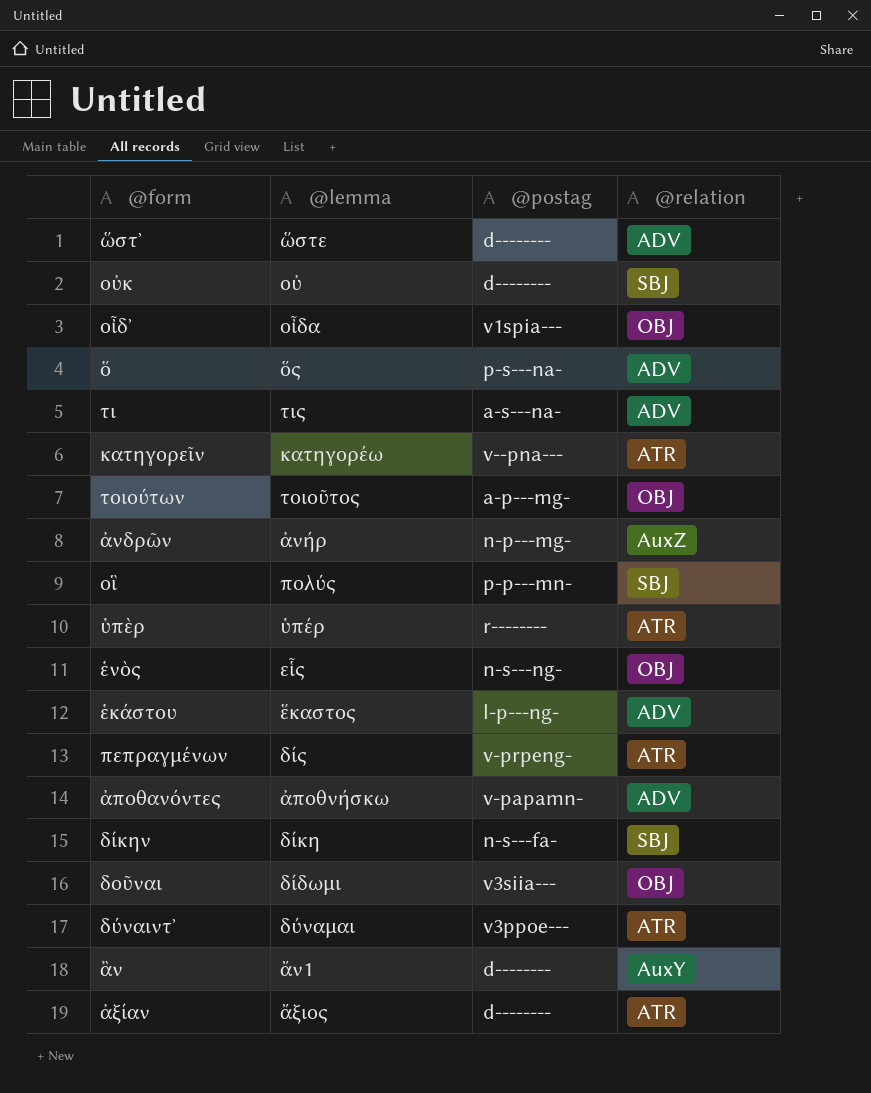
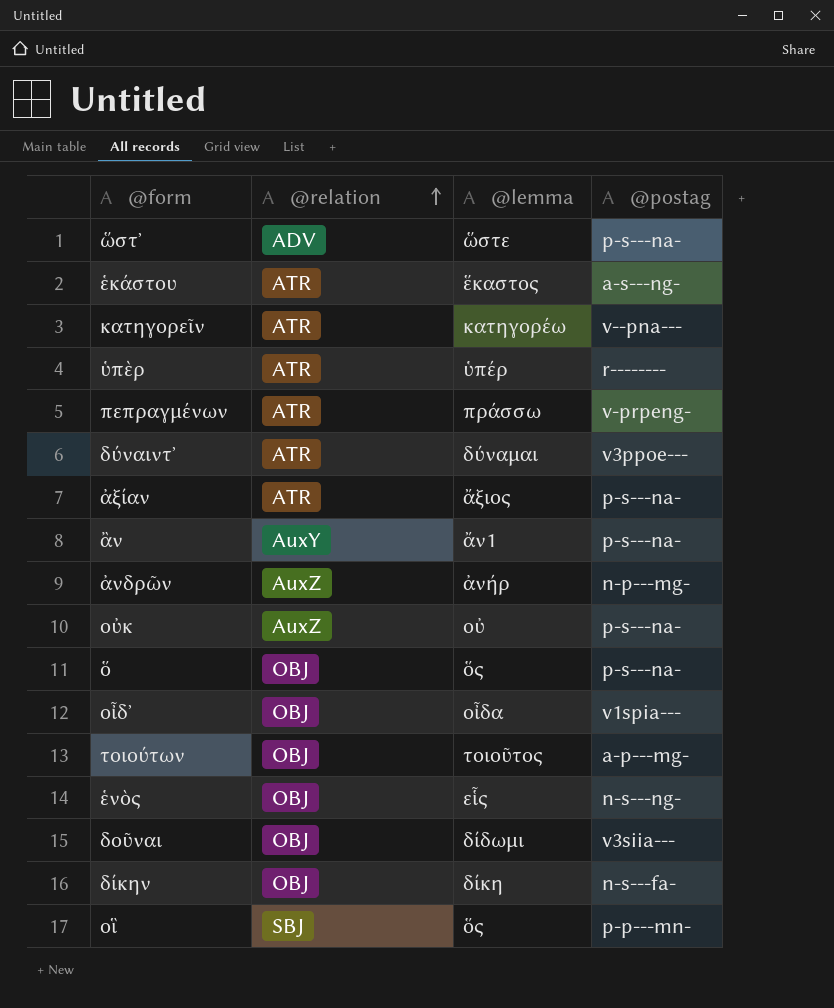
row order: none -> @relation ascending
column @relation | position: 4 -> 2
row τι: τις | a-s---na- | ADV -> none
row ἀποθανόντες: ἀποθνήσκω | v-papamn- | ADV -> none
ὥστʼ | @postag: d-------- -> p-s---na-
ἑκάστου | @relation: ADV -> ATR
ἑκάστου | @postag: l-p---ng- -> a-s---ng-
πεπραγμένων | @lemma: δίς -> πράσσω
ἀξίαν | @postag: d-------- -> p-s---na-
ἂν | @postag: d-------- -> p-s---na-
οὐκ | @relation: SBJ -> AuxZ
οὐκ | @postag: d-------- -> p-s---na-
ὅ | @relation: ADV -> OBJ
δίκην | @relation: SBJ -> OBJ
οἳ | @lemma: πολύς -> ὅς

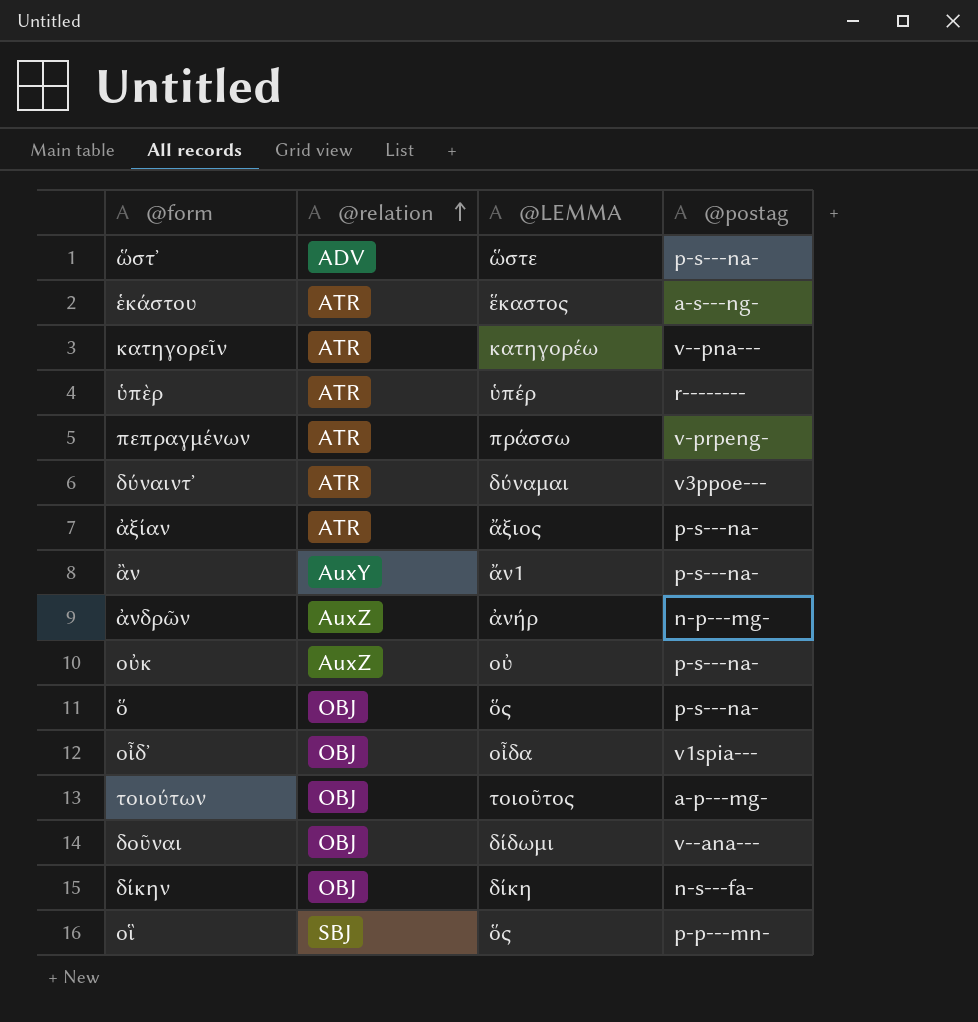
column name: @lemma -> @LEMMA
row ἑνὸς: OBJ | εἷς | n-s---ng- -> none
δοῦναι | @postag: v3siia--- -> v--ana---

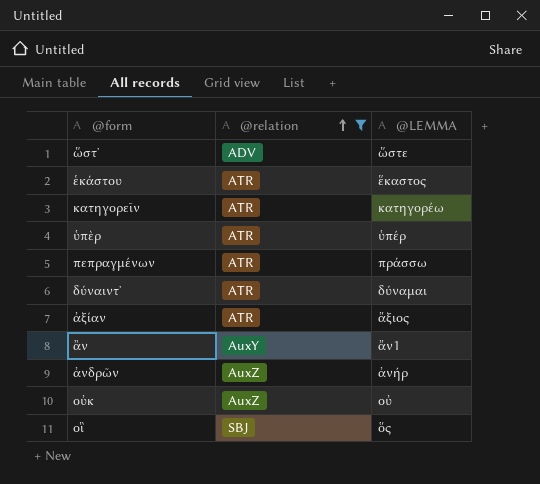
filter: none -> @relation != OBJ
column @postag | position: 4 -> none

